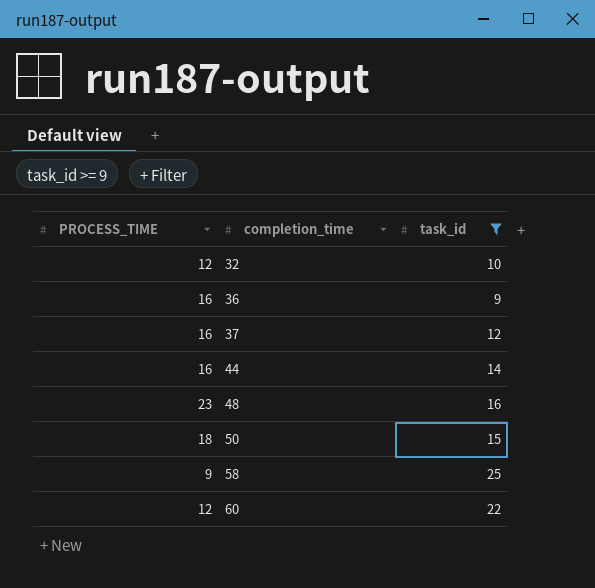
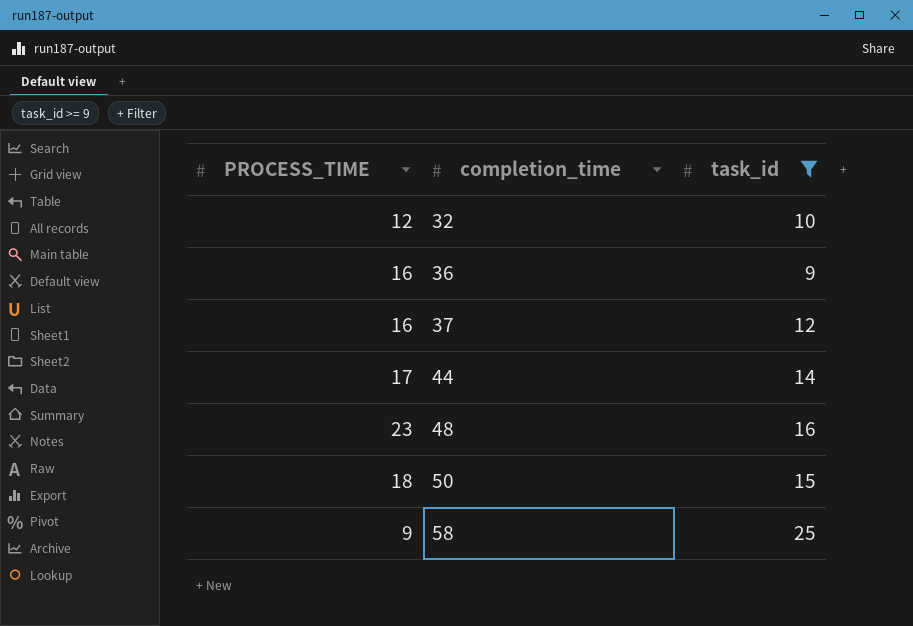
row 60: 12 | 22 -> none
44 | PROCESS_TIME: 16 -> 17

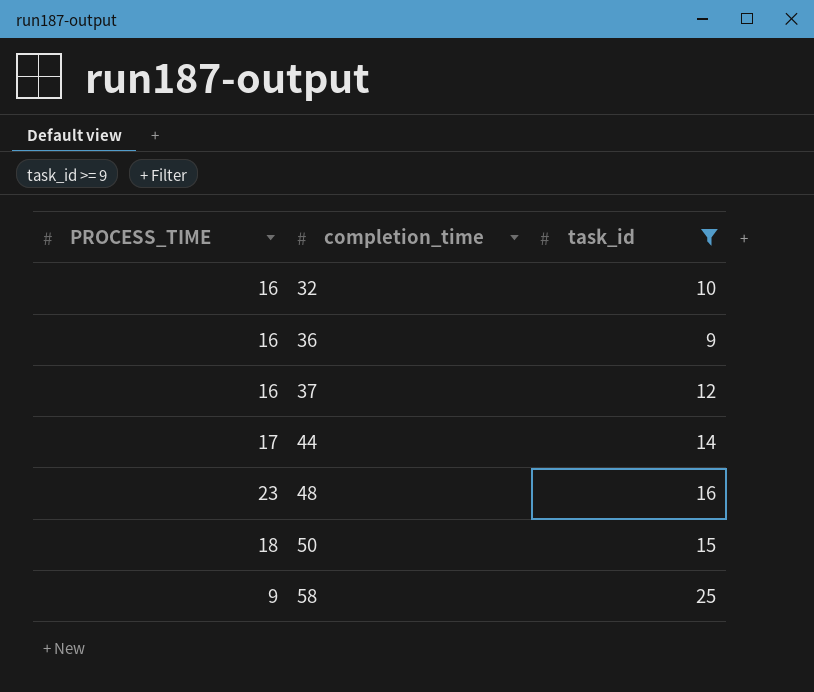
32 | PROCESS_TIME: 12 -> 16

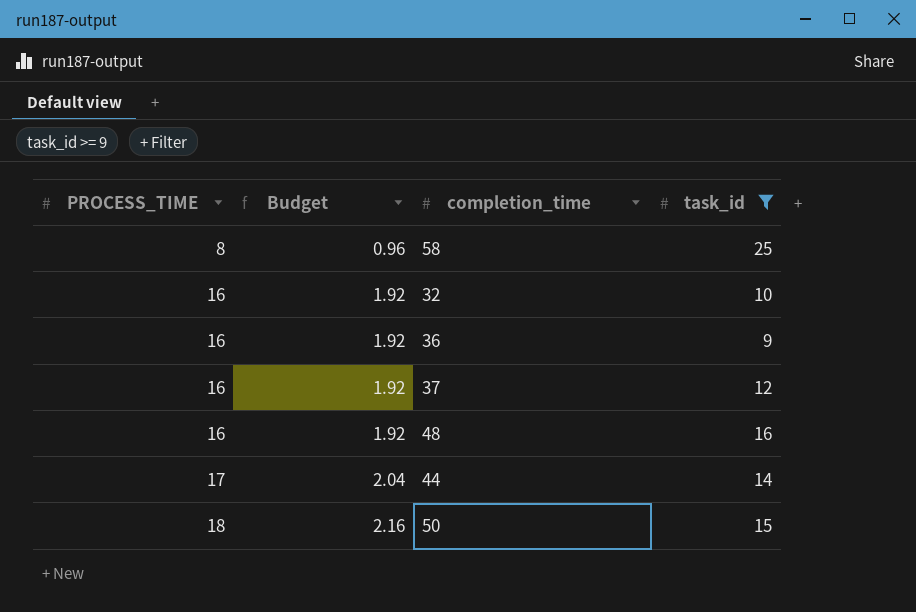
row order: completion_time ascending -> PROCESS_TIME ascending
column Budget | formula: none -> [PROCESS_TIME] * 0.12
58 | PROCESS_TIME: 9 -> 8
48 | PROCESS_TIME: 23 -> 16

